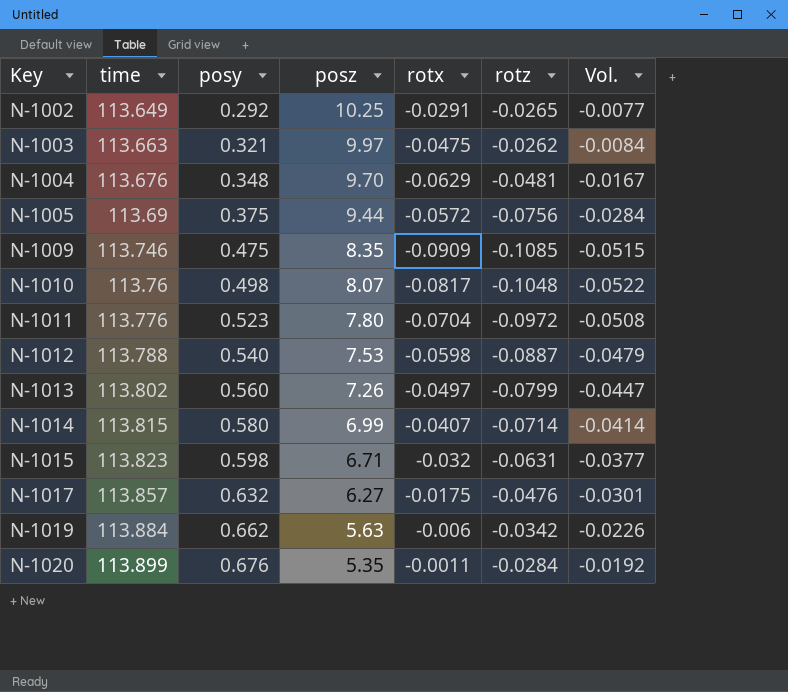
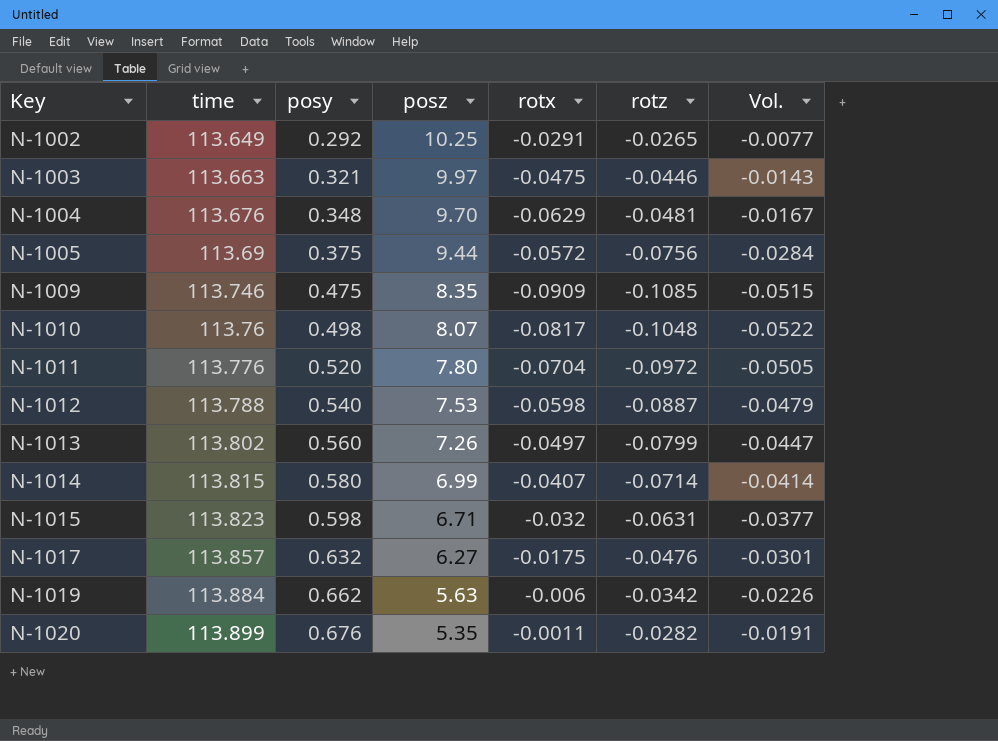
N-1003 | rotz: -0.0262 -> -0.0446
N-1003 | Vol.: -0.0084 -> -0.0143
N-1011 | posy: 0.523 -> 0.520
N-1011 | Vol.: -0.0508 -> -0.0505
N-1020 | rotz: -0.0284 -> -0.0282
N-1020 | Vol.: -0.0192 -> -0.0191

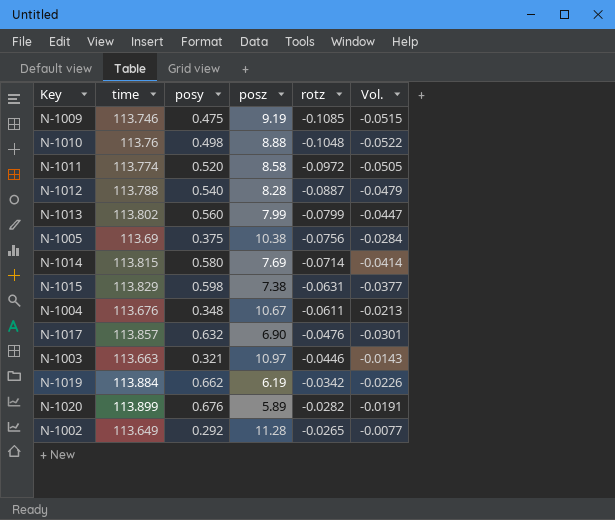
row order: Key ascending -> rotz ascending
column rotx | position: 5 -> none
N-1009 | posz: 8.35 -> 9.19
N-1010 | posz: 8.07 -> 8.88
N-1011 | time: 113.776 -> 113.774
N-1011 | posz: 7.80 -> 8.58
N-1012 | posz: 7.53 -> 8.28
N-1013 | posz: 7.26 -> 7.99
N-1005 | posz: 9.44 -> 10.38
N-1014 | posz: 6.99 -> 7.69
N-1015 | time: 113.823 -> 113.829
N-1015 | posz: 6.71 -> 7.38
N-1004 | posz: 9.70 -> 10.67
N-1004 | rotz: -0.0481 -> -0.0611
N-1004 | Vol.: -0.0167 -> -0.0213
N-1017 | posz: 6.27 -> 6.90
N-1003 | posz: 9.97 -> 10.97
N-1019 | posz: 5.63 -> 6.19
N-1020 | posz: 5.35 -> 5.89
N-1002 | posz: 10.25 -> 11.28

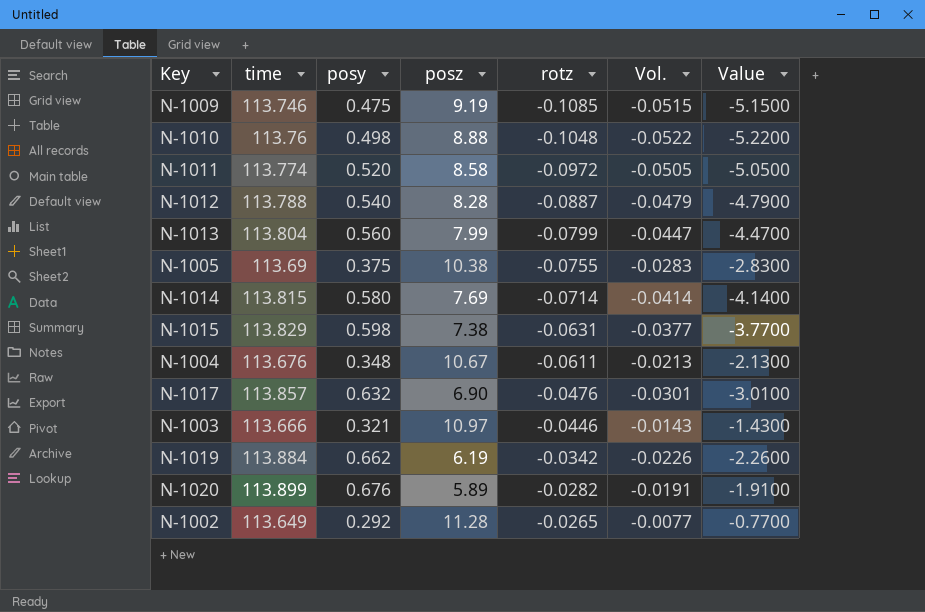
column Value | formula: none -> [Vol.] * 100
N-1013 | time: 113.802 -> 113.804
N-1005 | rotz: -0.0756 -> -0.0755
N-1005 | Vol.: -0.0284 -> -0.0283
N-1003 | time: 113.663 -> 113.666

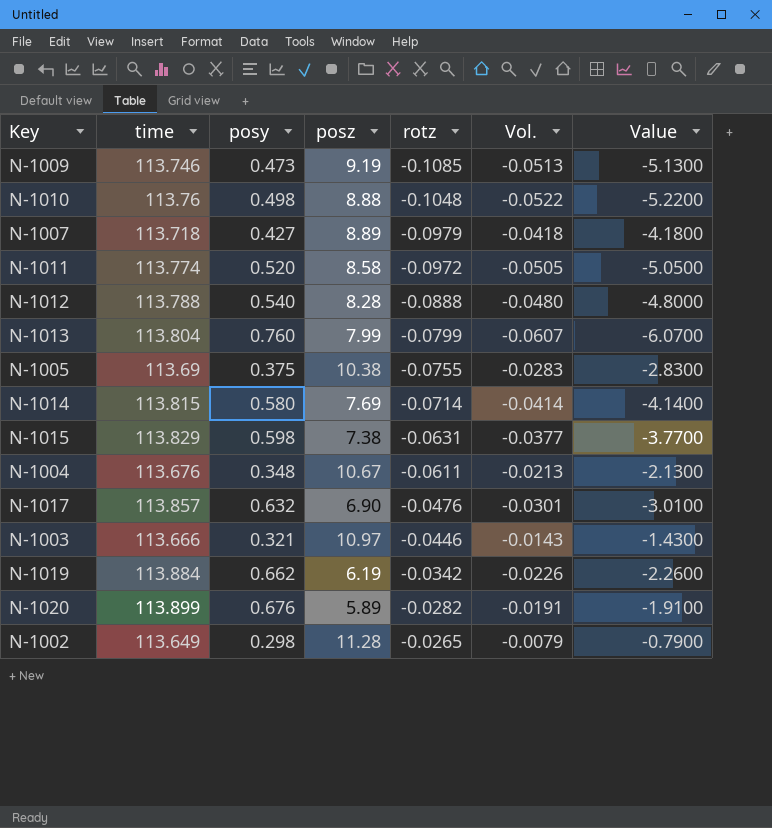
N-1009 | posy: 0.475 -> 0.473
N-1009 | Vol.: -0.0515 -> -0.0513
N-1009 | Value: -5.1500 -> -5.1300
row N-1007: none -> 113.718 | 0.427 | 8.89 | -0.0979 | -0.0418 | -4.1800
N-1012 | rotz: -0.0887 -> -0.0888
N-1012 | Vol.: -0.0479 -> -0.0480
N-1012 | Value: -4.7900 -> -4.8000
N-1013 | posy: 0.560 -> 0.760
N-1013 | Vol.: -0.0447 -> -0.0607
N-1013 | Value: -4.4700 -> -6.0700
N-1002 | posy: 0.292 -> 0.298
N-1002 | Vol.: -0.0077 -> -0.0079
N-1002 | Value: -0.7700 -> -0.7900

